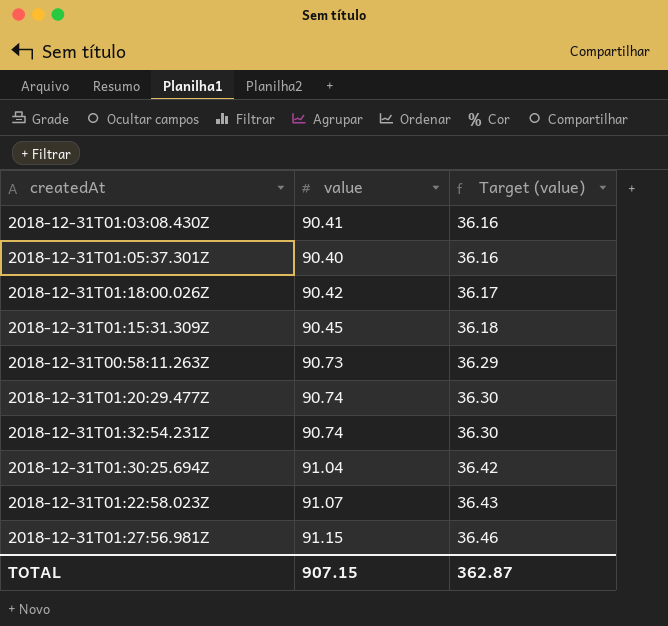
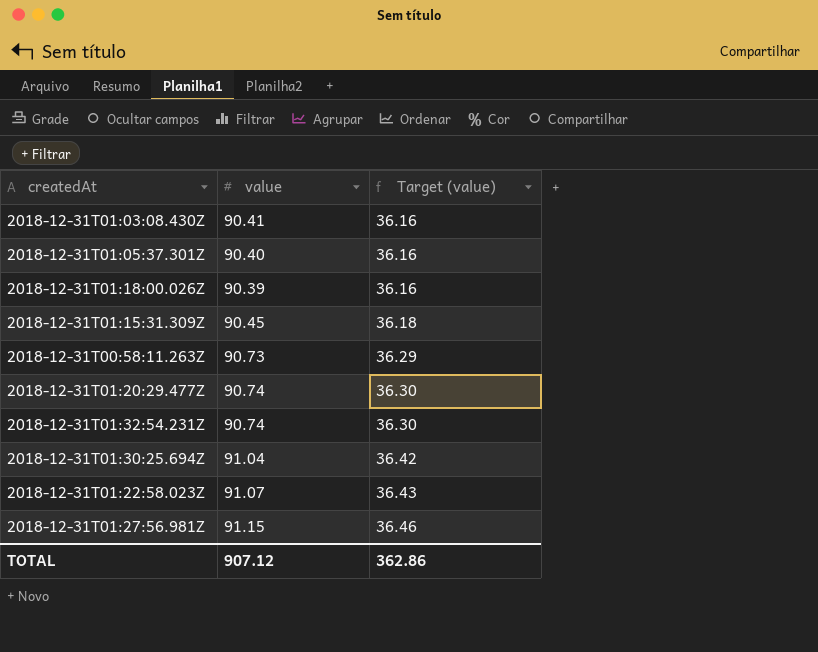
2018-12-31T01:18:00.026Z | value: 90.42 -> 90.39
2018-12-31T01:18:00.026Z | Target (value): 36.17 -> 36.16
TOTAL | value: 907.15 -> 907.12
TOTAL | Target (value): 362.87 -> 362.86

